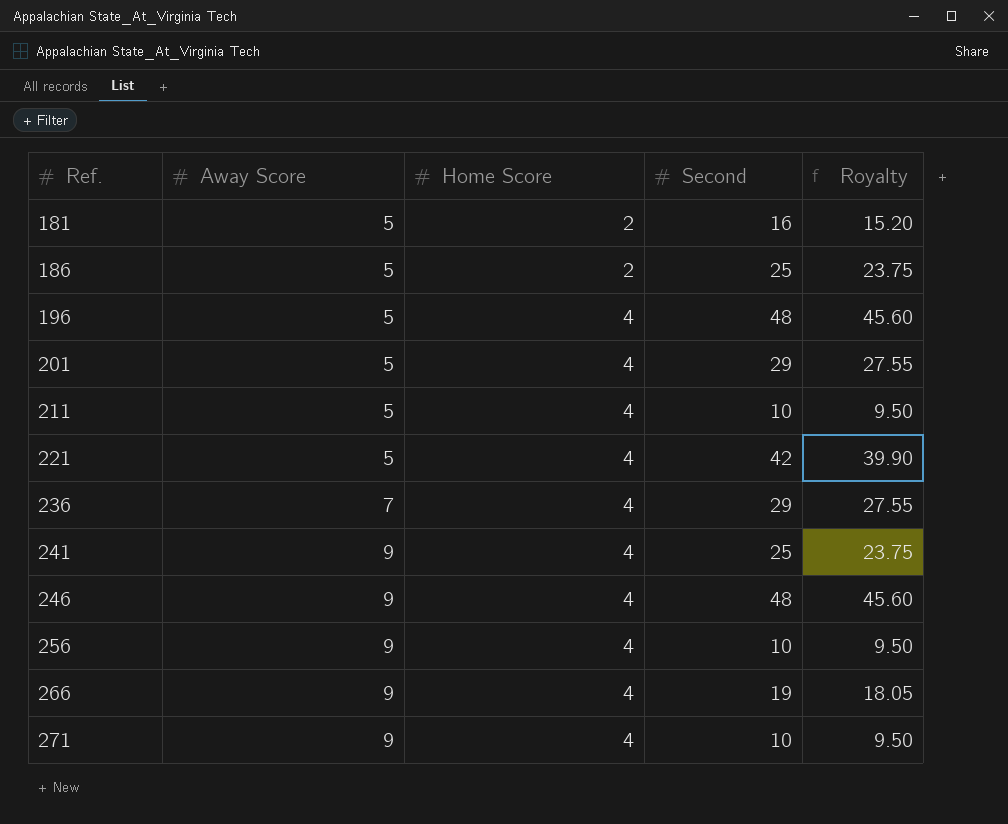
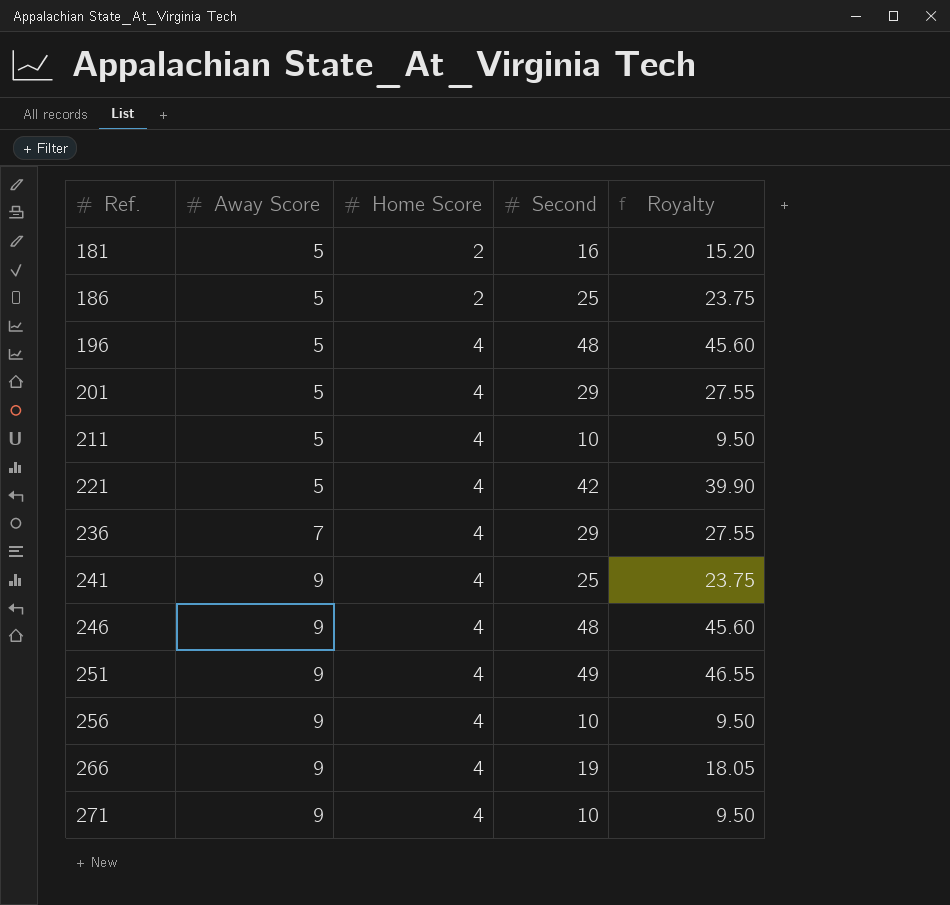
row 251: none -> 9 | 4 | 49 | 46.55

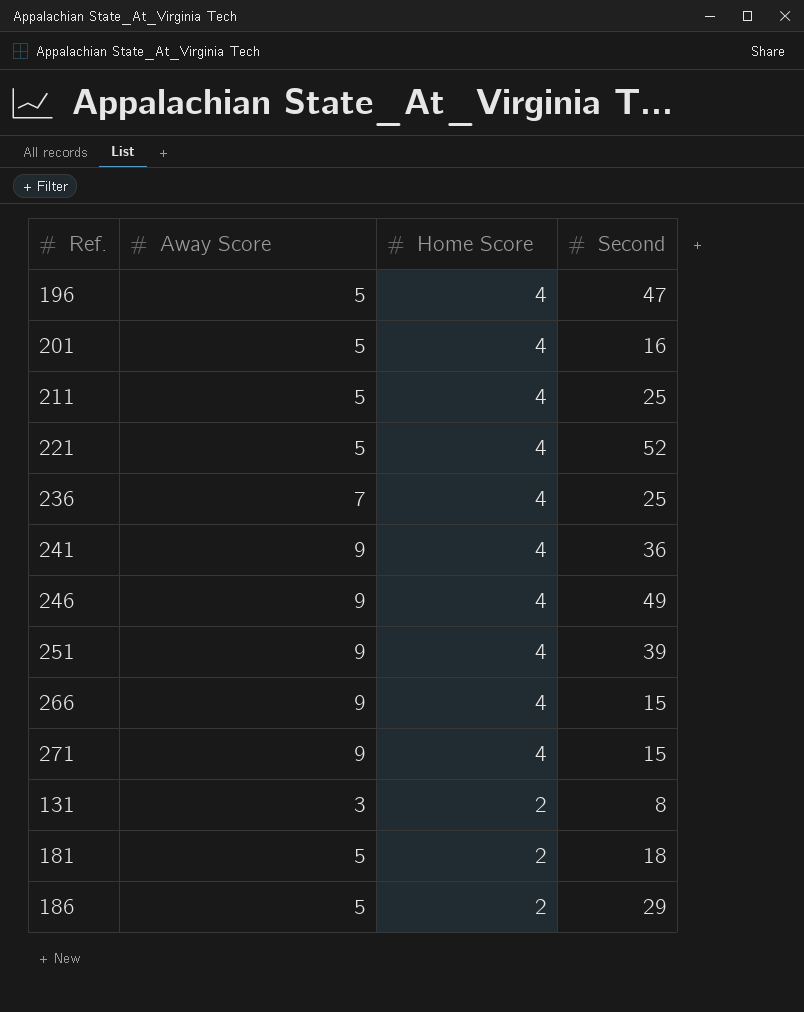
row order: Ref. ascending -> Home Score descending
column Royalty | formula: [Second] * 0.95 -> none
row 256: 9 | 4 | 10 | 9.50 -> none
196 | Second: 48 -> 47
201 | Second: 29 -> 16
211 | Second: 10 -> 25
221 | Second: 42 -> 52
236 | Second: 29 -> 25
241 | Second: 25 -> 36
246 | Second: 48 -> 49
251 | Second: 49 -> 39
266 | Second: 19 -> 15
271 | Second: 10 -> 15
row 131: none -> 3 | 2 | 8
181 | Second: 16 -> 18
186 | Second: 25 -> 29

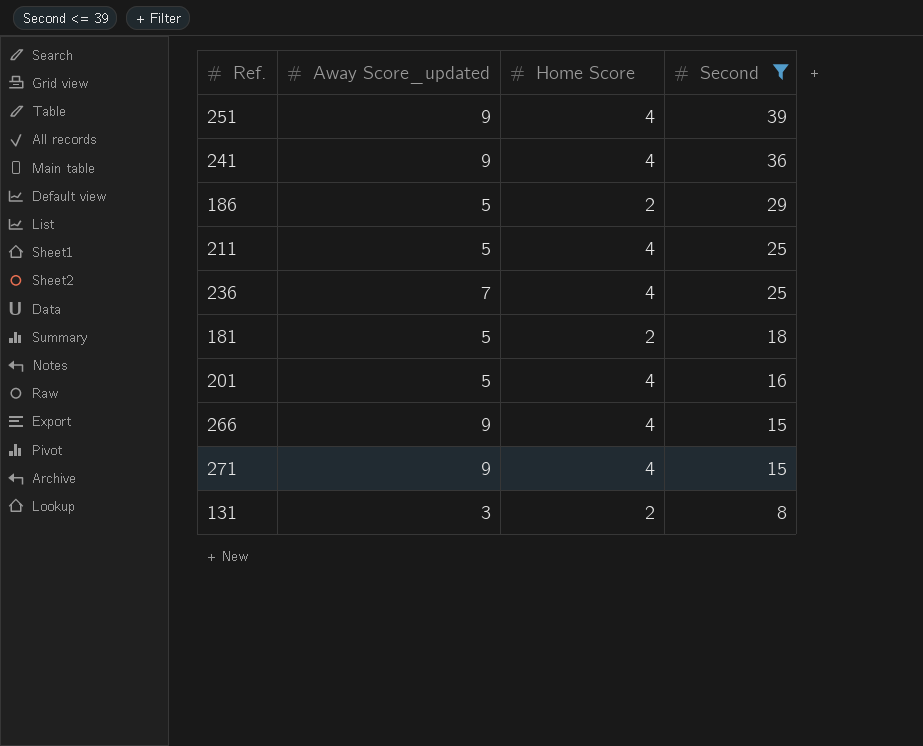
filter: none -> Second <= 39
row order: Home Score descending -> Second descending
column name: Away Score -> Away Score_updated

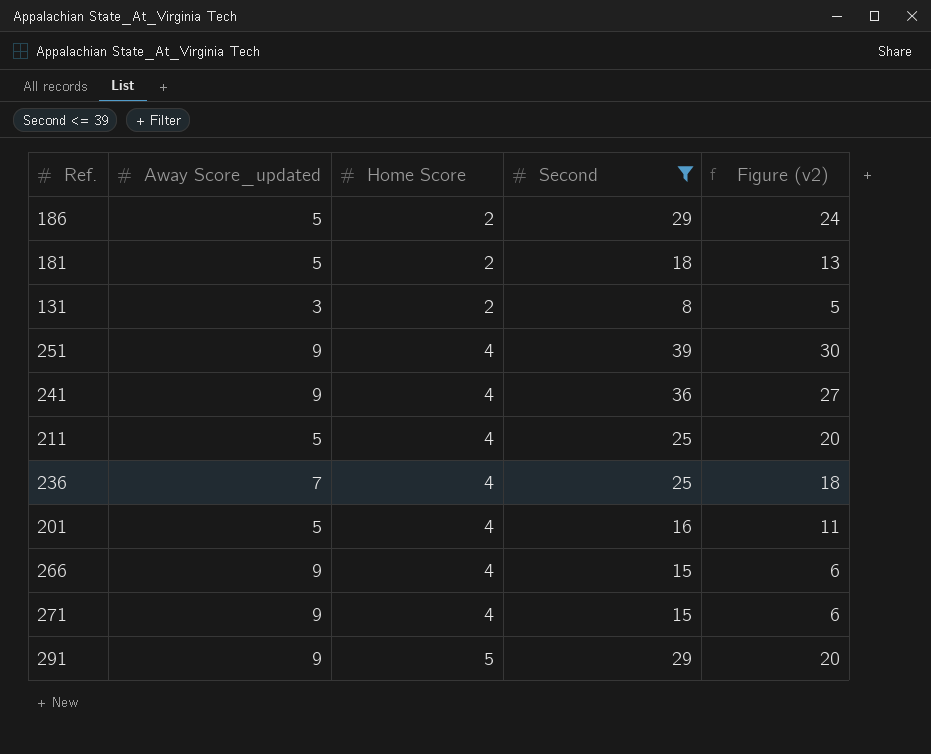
row order: Second descending -> Home Score ascending
column Figure (v2) | formula: none -> [Second] - [Away Score_updated]
row 291: none -> 9 | 5 | 29 | 20

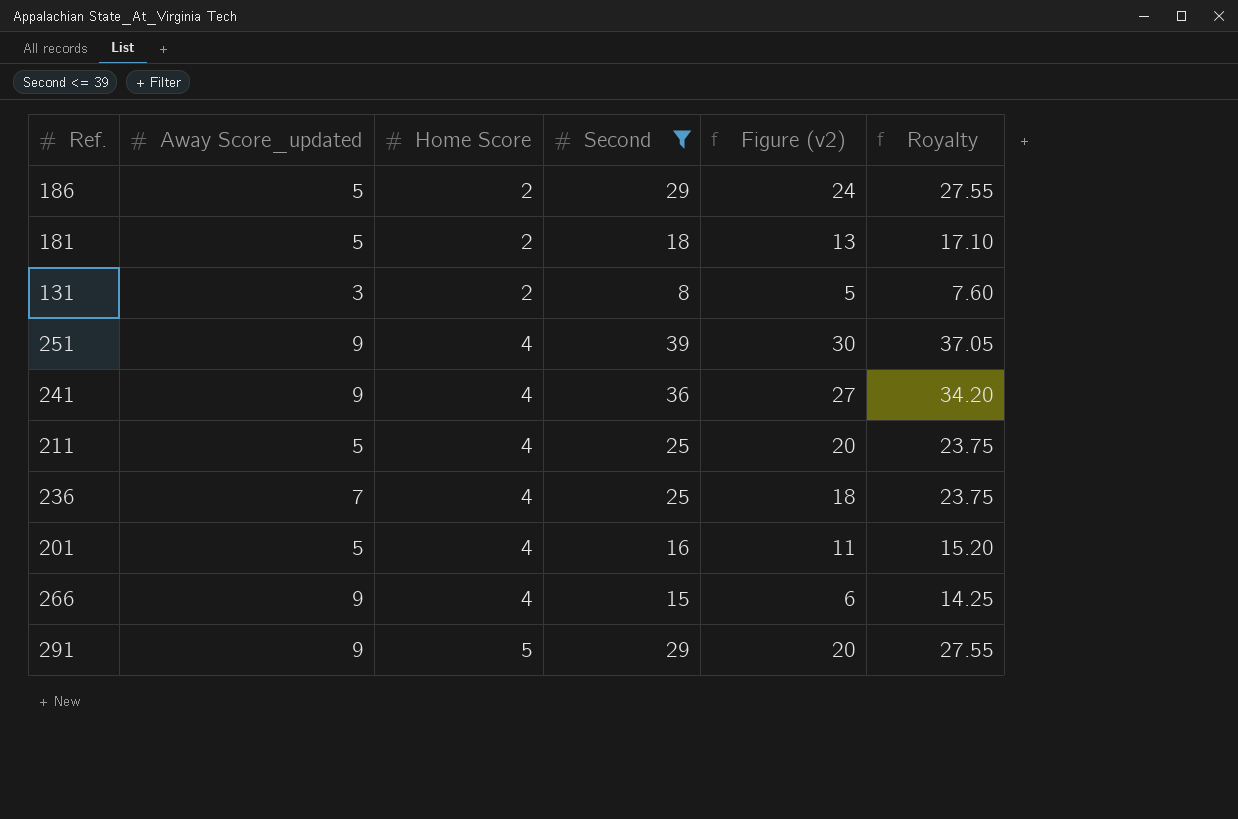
column Royalty | formula: none -> [Second] * 0.95
row 271: 9 | 4 | 15 | 6 -> none

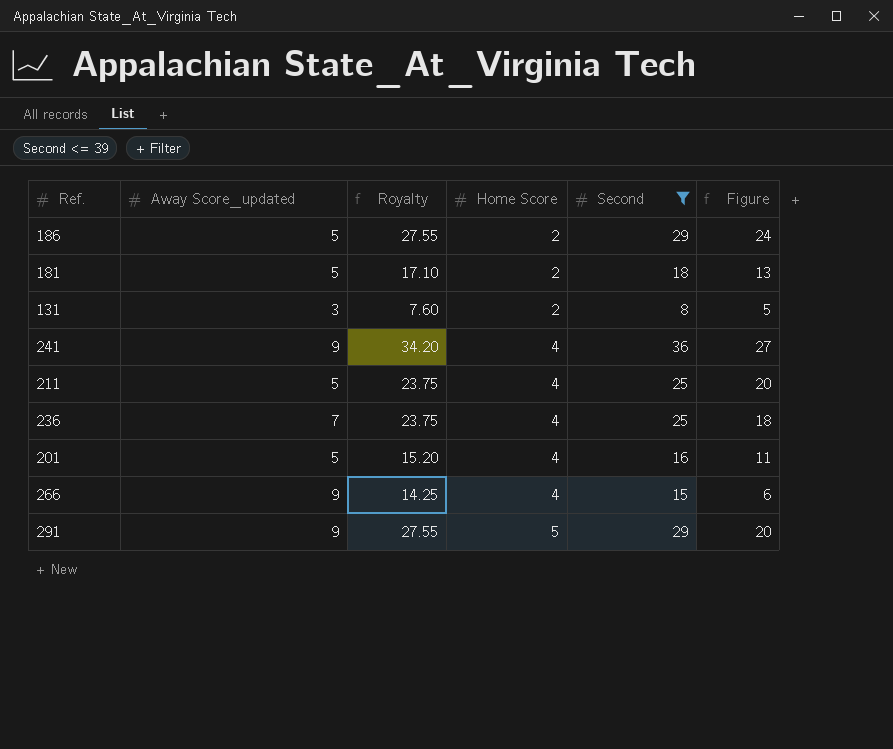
column Royalty | position: 6 -> 3
column name: Figure (v2) -> Figure
row 251: 9 | 4 | 39 | 30 | 37.05 -> none

